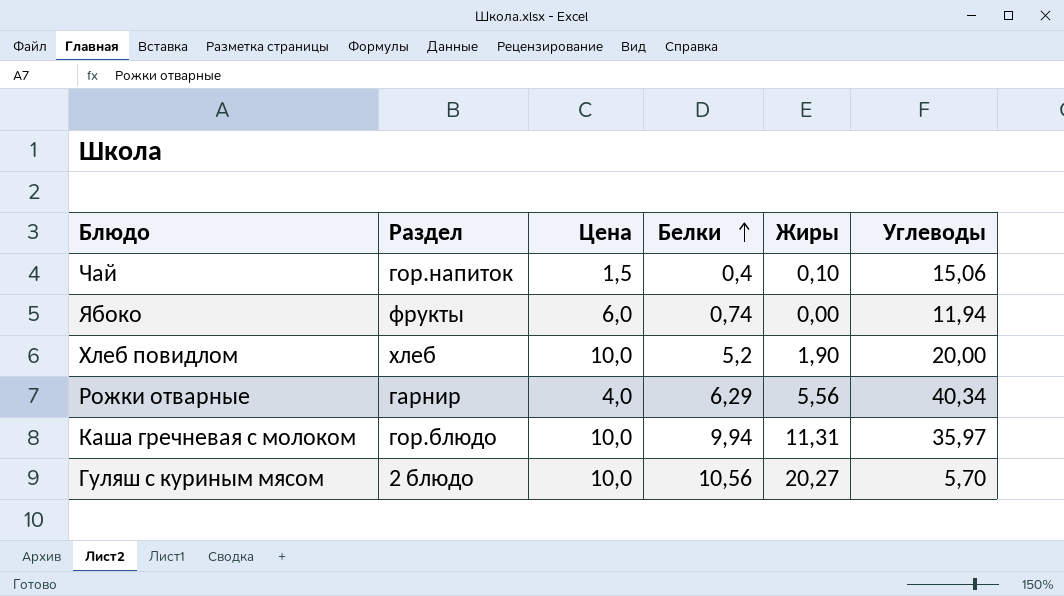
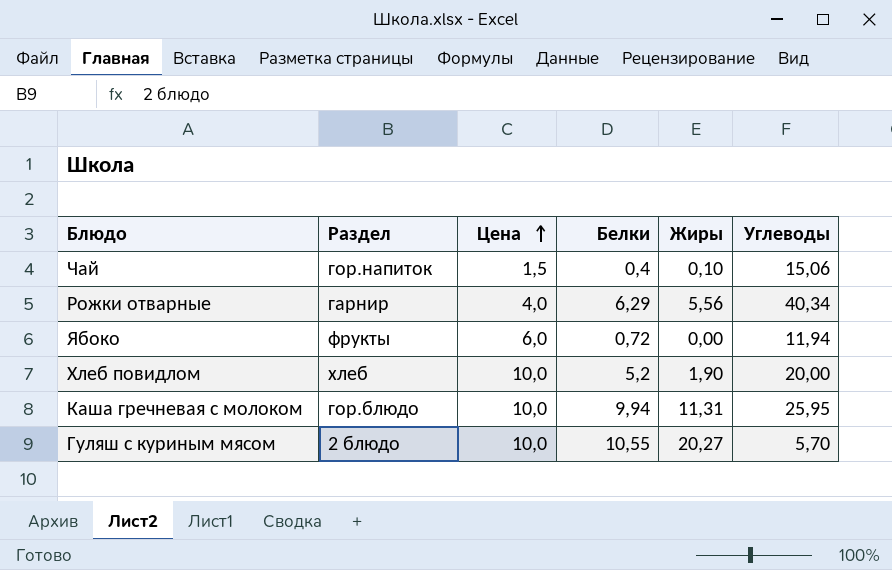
row order: Белки ascending -> Цена ascending
Ябоко | Белки: 0,74 -> 0,72
Каша гречневая с молоком | Углеводы: 35,97 -> 25,95
Гуляш с куриным мясом | Белки: 10,56 -> 10,55

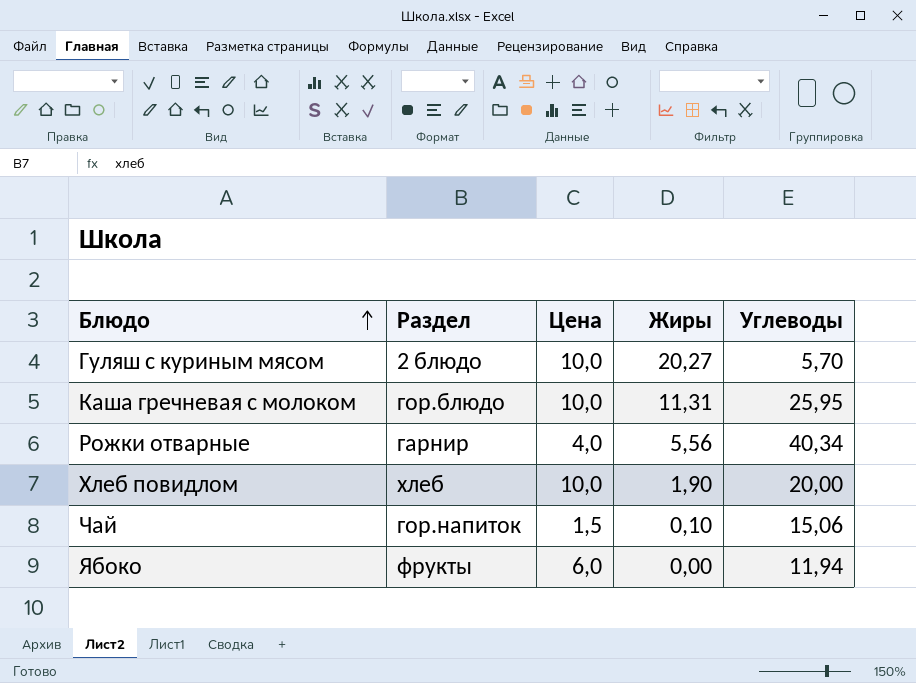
row order: Цена ascending -> Блюдо ascending
column Белки | position: 4 -> none

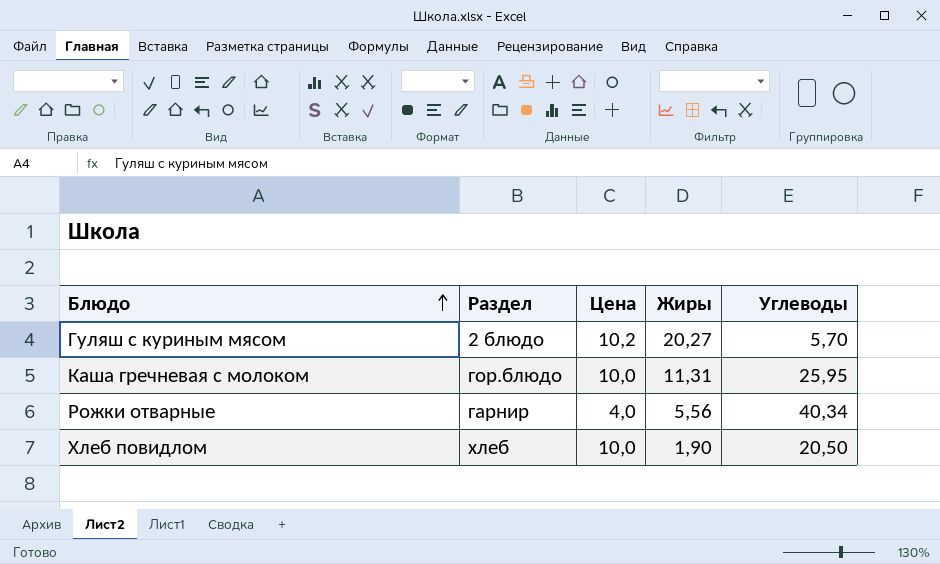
row Чай: гор.напиток | 1,5 | 0,10 | 15,06 -> none
row Ябоко: фрукты | 6,0 | 0,00 | 11,94 -> none
Гуляш с куриным мясом | Цена: 10,0 -> 10,2
Хлеб повидлом | Углеводы: 20,00 -> 20,50

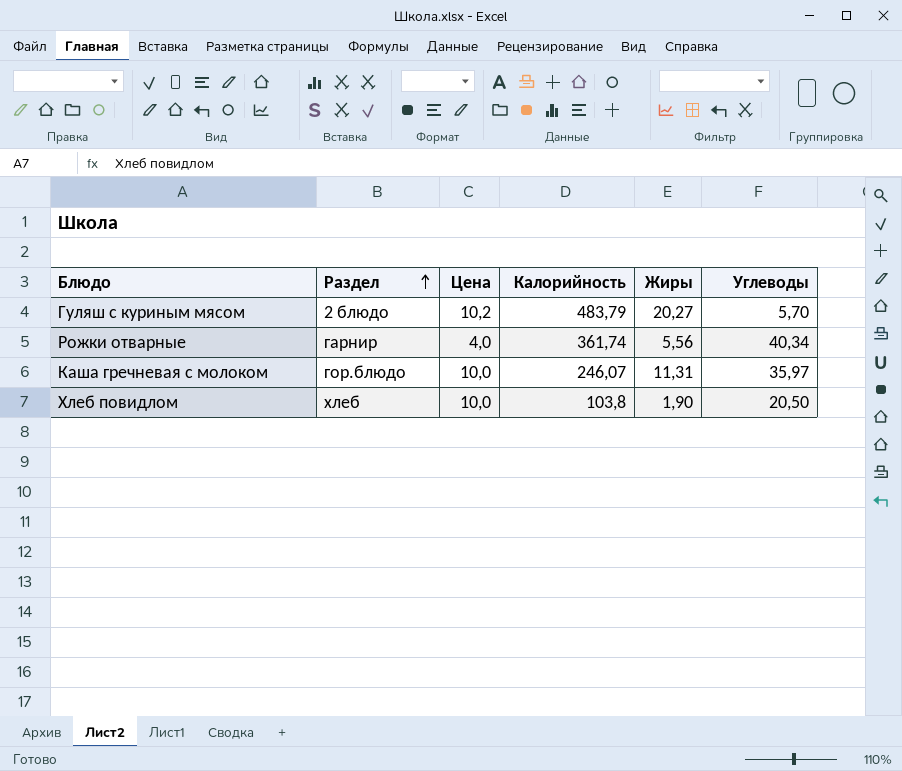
row order: Блюдо ascending -> Раздел ascending
column Калорийность | position: none -> 4
Каша гречневая с молоком | Углеводы: 25,95 -> 35,97

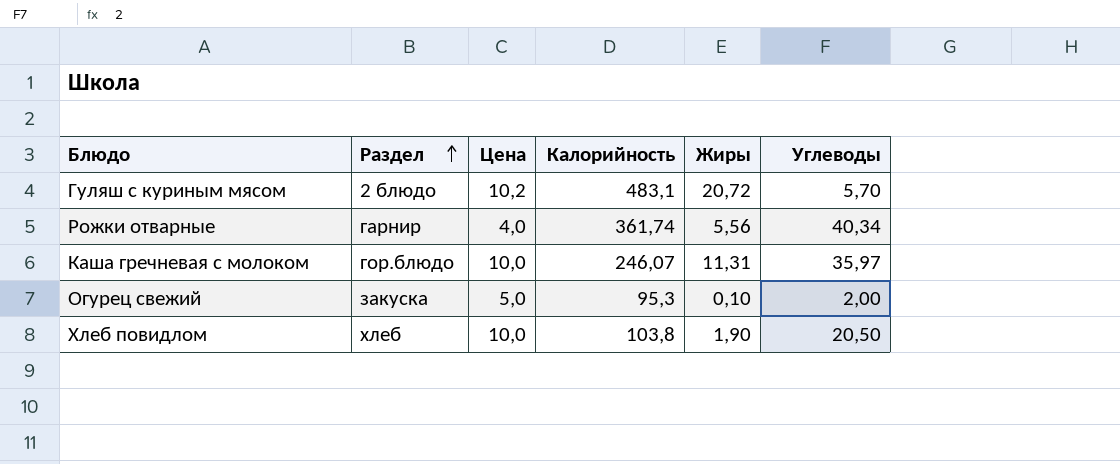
Гуляш с куриным мясом | Калорийность: 483,79 -> 483,1
Гуляш с куриным мясом | Жиры: 20,27 -> 20,72
row Огурец свежий: none -> закуска | 5,0 | 95,3 | 0,10 | 2,00

